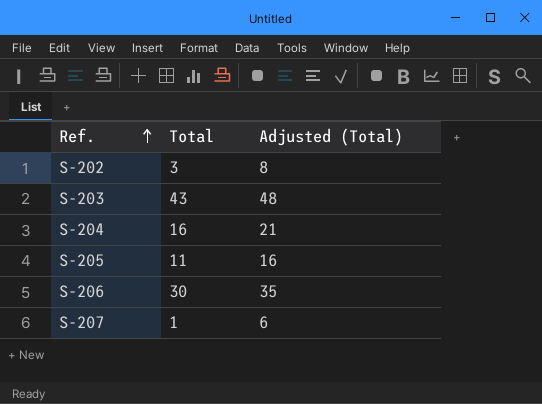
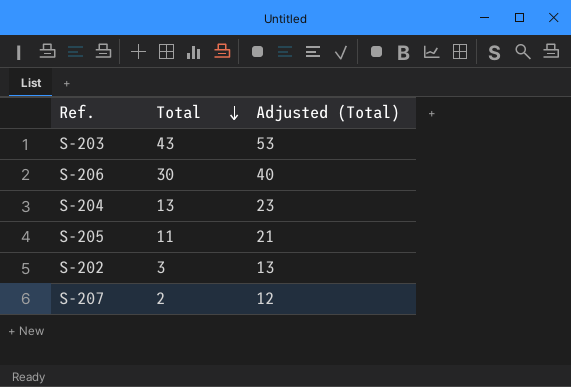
row order: Ref. ascending -> Total descending
column Adjusted (Total) | formula: [Total] + 5 -> [Total] + 10
S-204 | Total: 16 -> 13
S-207 | Total: 1 -> 2

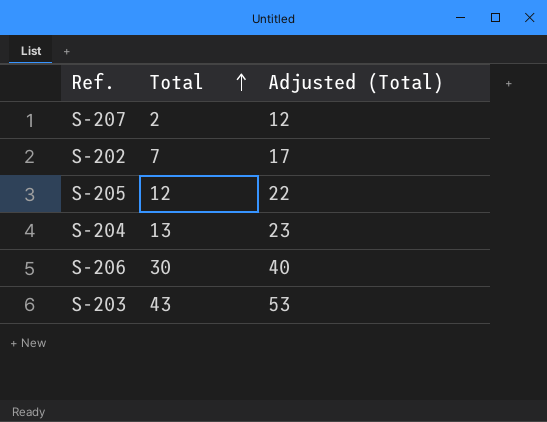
row order: Total descending -> Total ascending
S-202 | Total: 3 -> 7
S-202 | Adjusted (Total): 13 -> 17
S-205 | Total: 11 -> 12
S-205 | Adjusted (Total): 21 -> 22

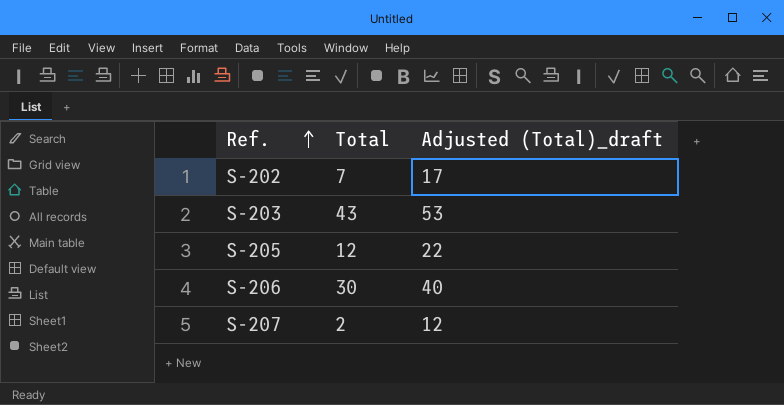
row order: Total ascending -> Ref. ascending
column name: Adjusted (Total) -> Adjusted (Total)_draft
row S-204: 13 | 23 -> none

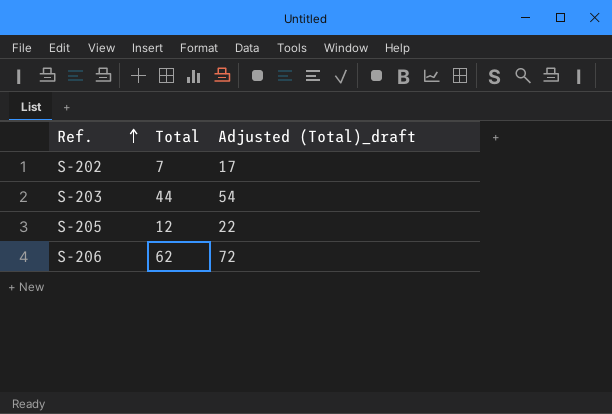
row S-207: 2 | 12 -> none
S-203 | Total: 43 -> 44
S-203 | Adjusted (Total)_draft: 53 -> 54
S-206 | Total: 30 -> 62
S-206 | Adjusted (Total)_draft: 40 -> 72

